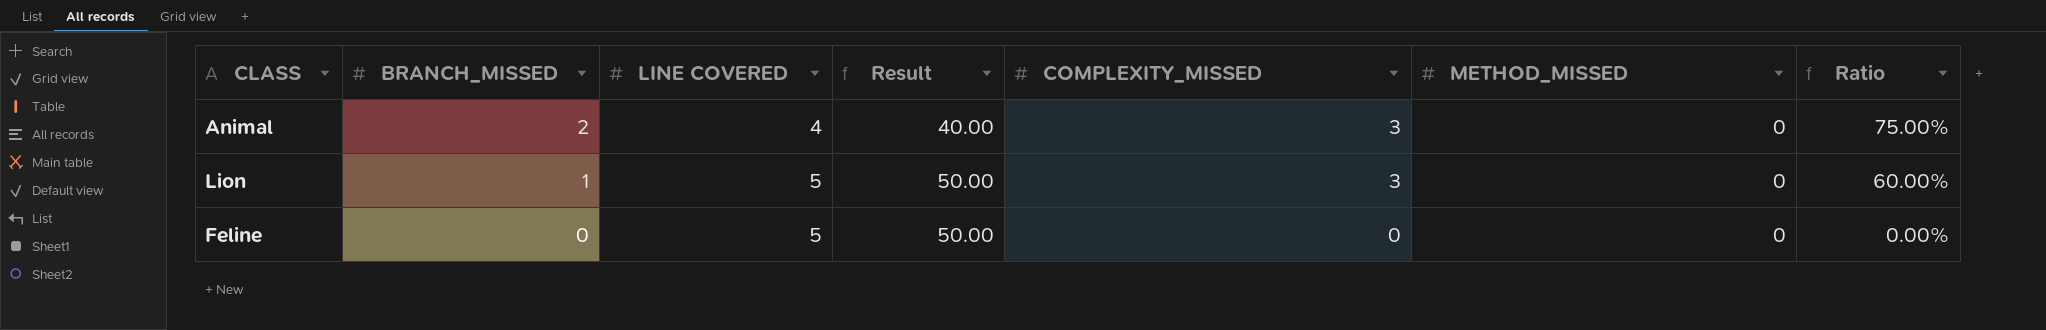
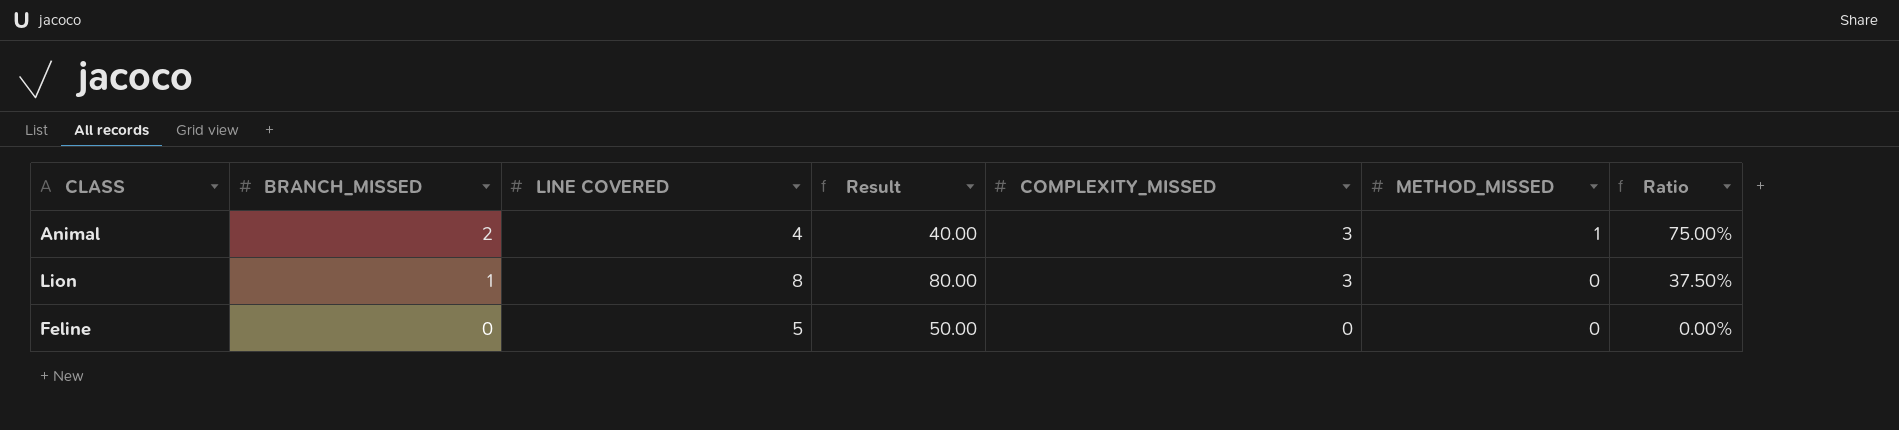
Animal | METHOD_MISSED: 0 -> 1
Lion | LINE COVERED: 5 -> 8
Lion | Result: 50.00 -> 80.00
Lion | Ratio: 60.00% -> 37.50%

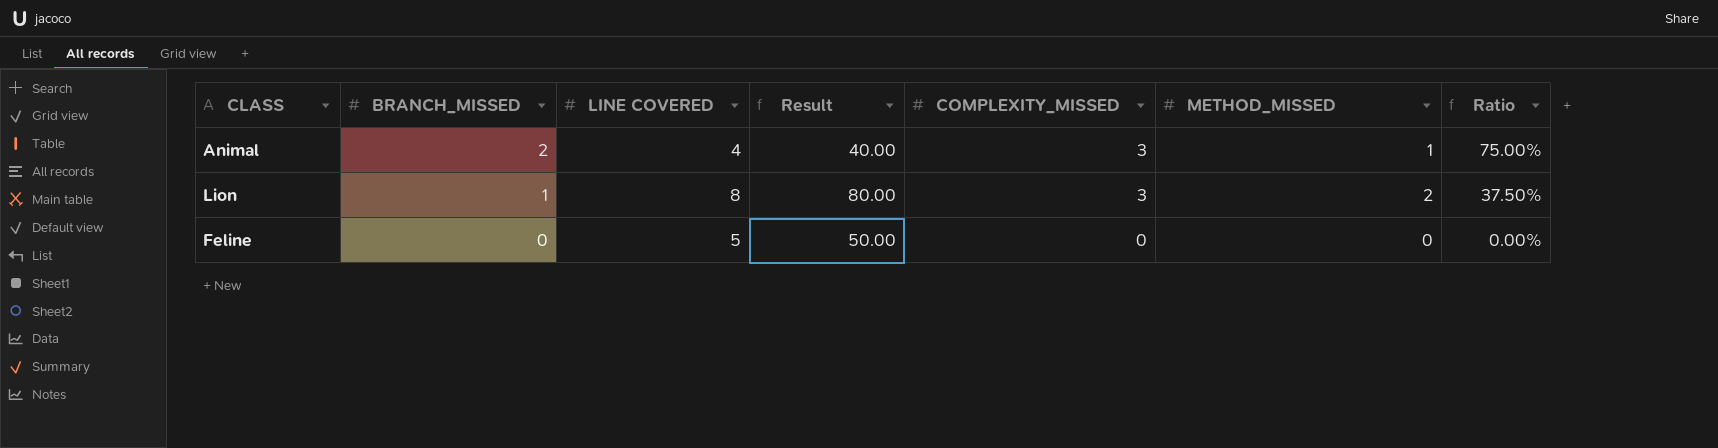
Lion | METHOD_MISSED: 0 -> 2

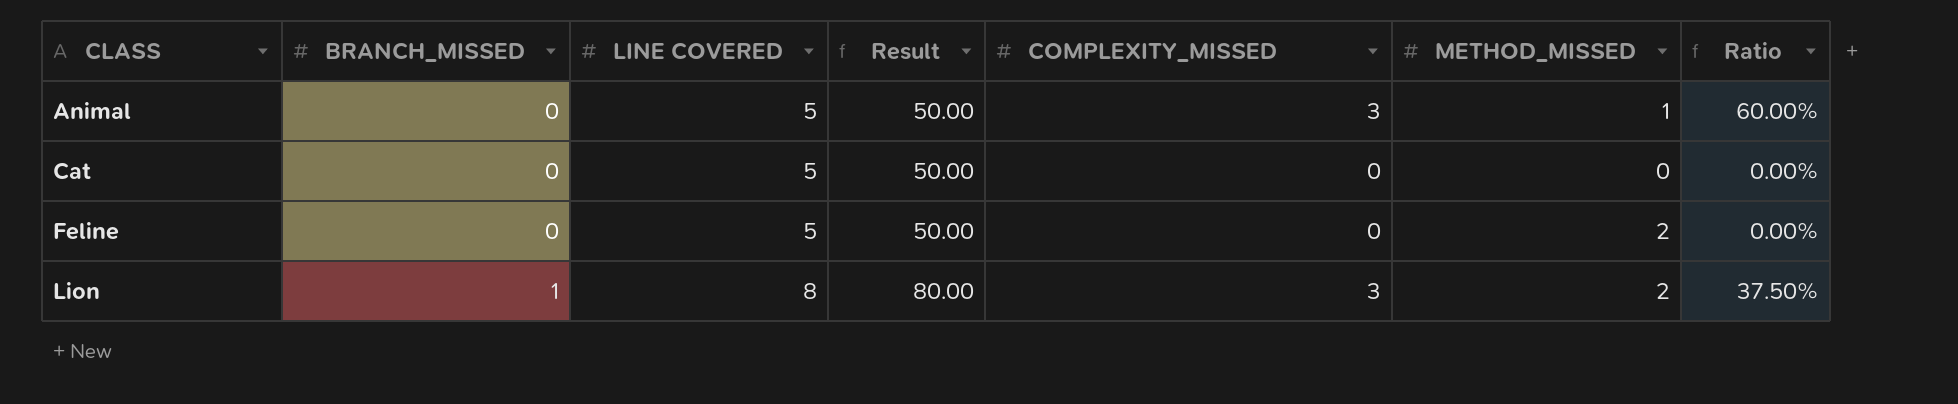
row order: BRANCH_MISSED descending -> CLASS ascending
Animal | BRANCH_MISSED: 2 -> 0
Animal | LINE COVERED: 4 -> 5
Animal | Result: 40.00 -> 50.00
Animal | Ratio: 75.00% -> 60.00%
row Cat: none -> 0 | 5 | 50.00 | 0 | 0 | 0.00%
Feline | METHOD_MISSED: 0 -> 2

